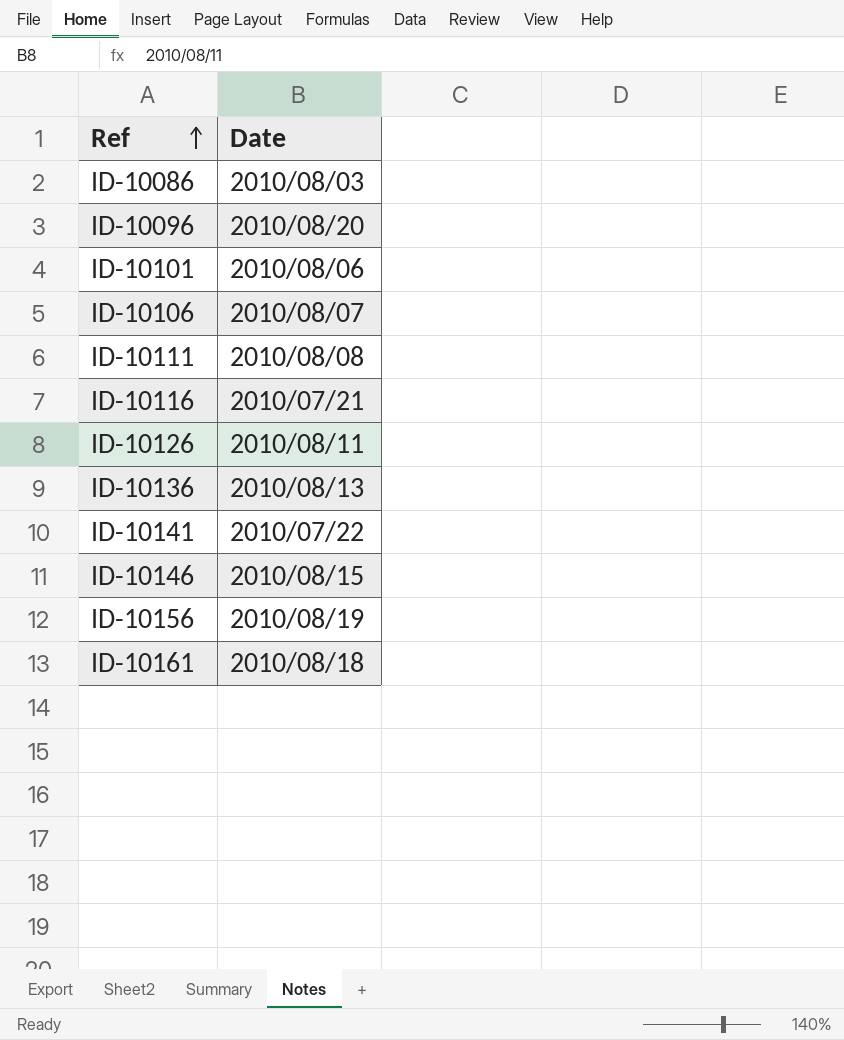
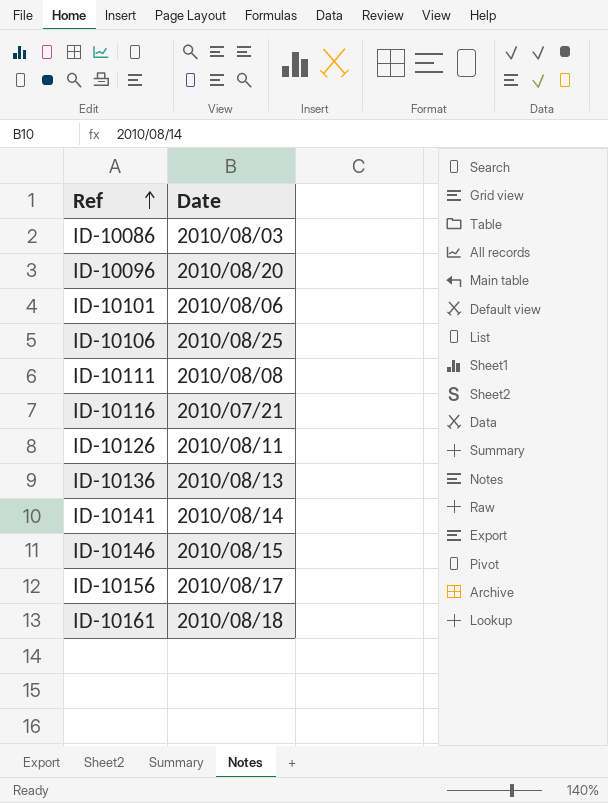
ID-10106 | Date: 2010/08/07 -> 2010/08/25
ID-10141 | Date: 2010/07/22 -> 2010/08/14
ID-10156 | Date: 2010/08/19 -> 2010/08/17

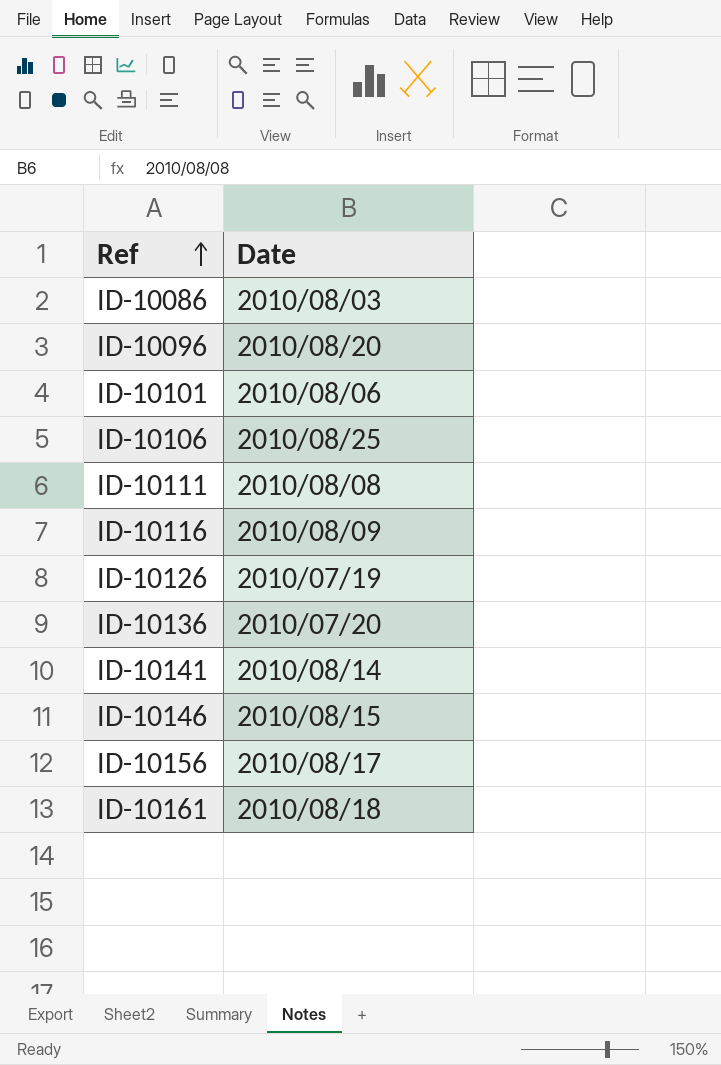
ID-10116 | Date: 2010/07/21 -> 2010/08/09
ID-10126 | Date: 2010/08/11 -> 2010/07/19
ID-10136 | Date: 2010/08/13 -> 2010/07/20

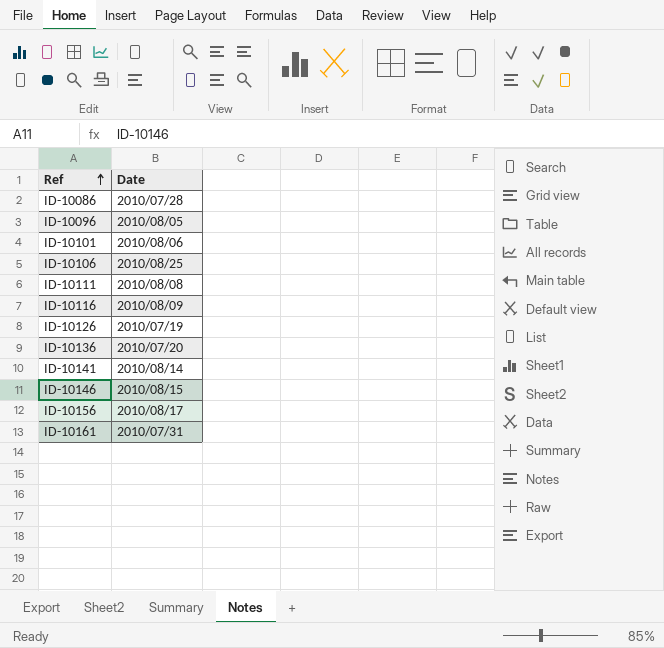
ID-10086 | Date: 2010/08/03 -> 2010/07/28
ID-10096 | Date: 2010/08/20 -> 2010/08/05
ID-10161 | Date: 2010/08/18 -> 2010/07/31

